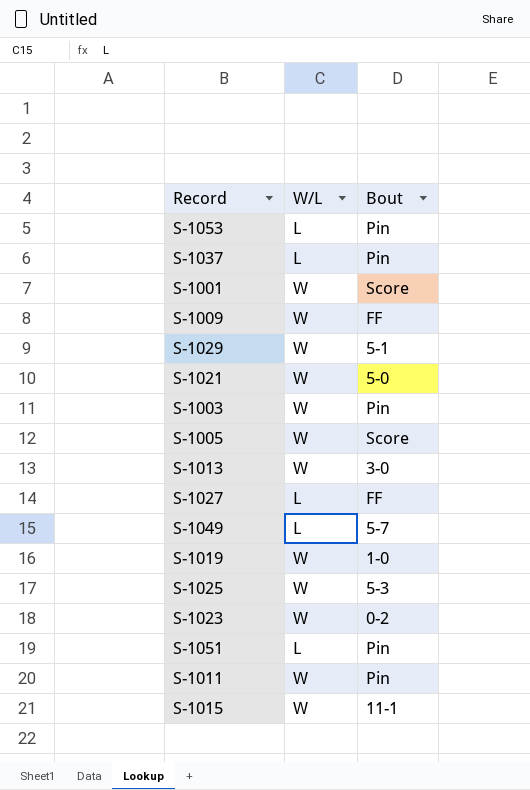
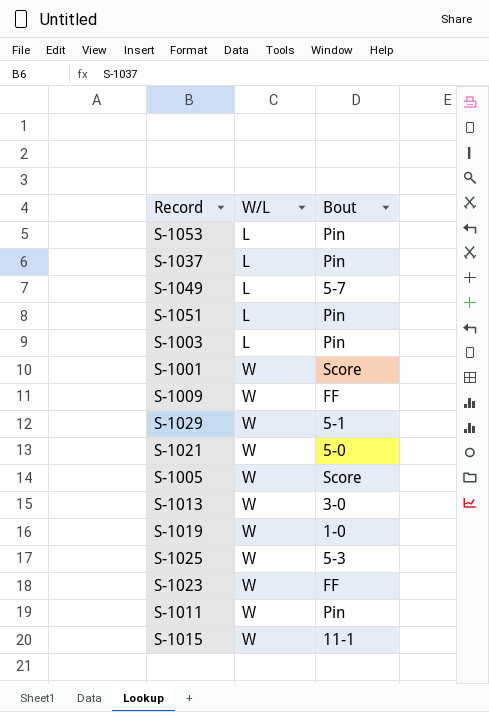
row order: none -> W/L ascending
row S-1027: L | FF -> none
S-1003 | W/L: W -> L
S-1023 | Bout: 0-2 -> FF

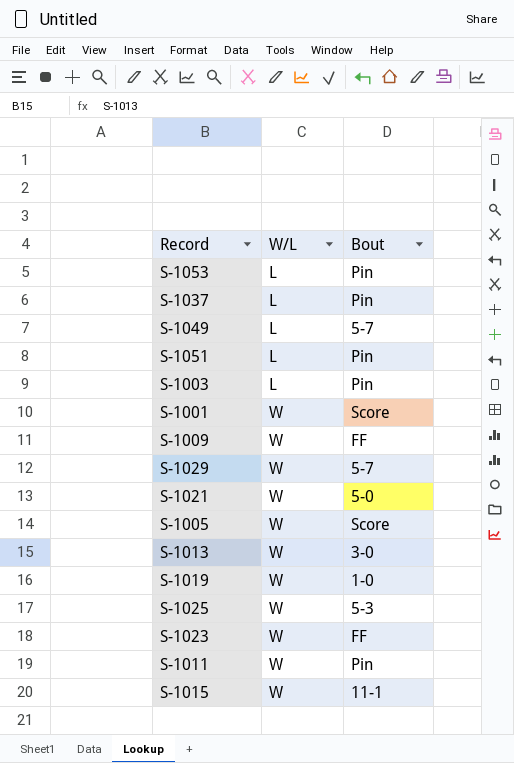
S-1029 | Bout: 5-1 -> 5-7

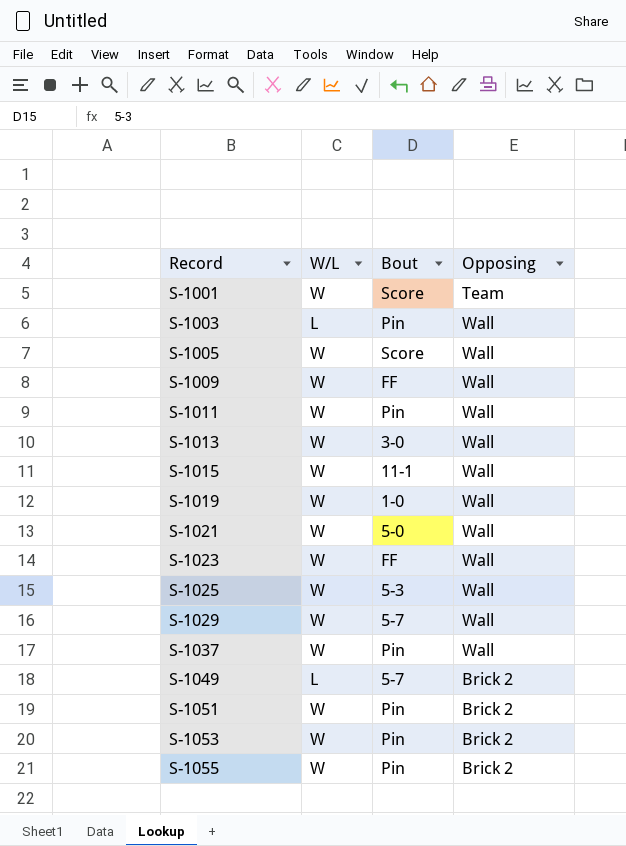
row order: W/L ascending -> Record ascending
column Opposing | position: none -> 4
S-1037 | W/L: L -> W
S-1051 | W/L: L -> W
S-1053 | W/L: L -> W
row S-1055: none -> W | Pin | Brick 2

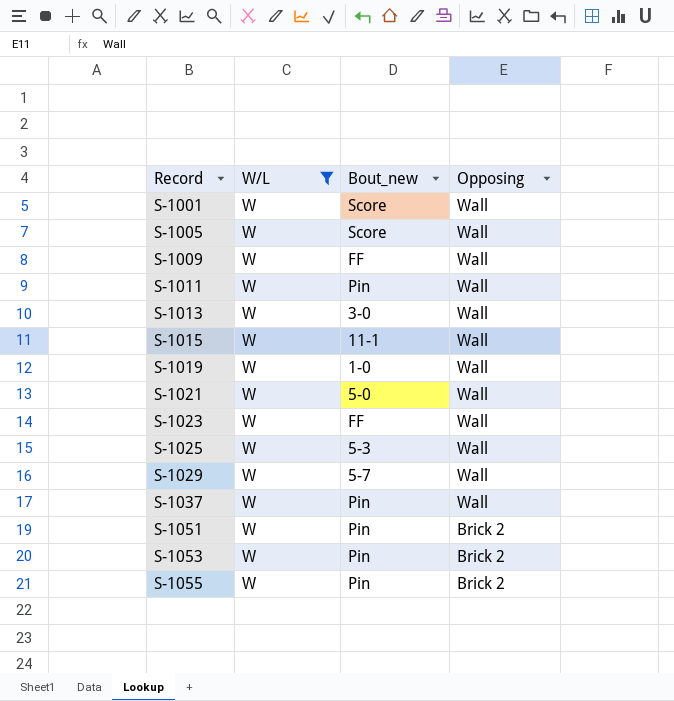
filter: none -> W/L = W
column name: Bout -> Bout_new
S-1001 | Opposing: Team -> Wall

